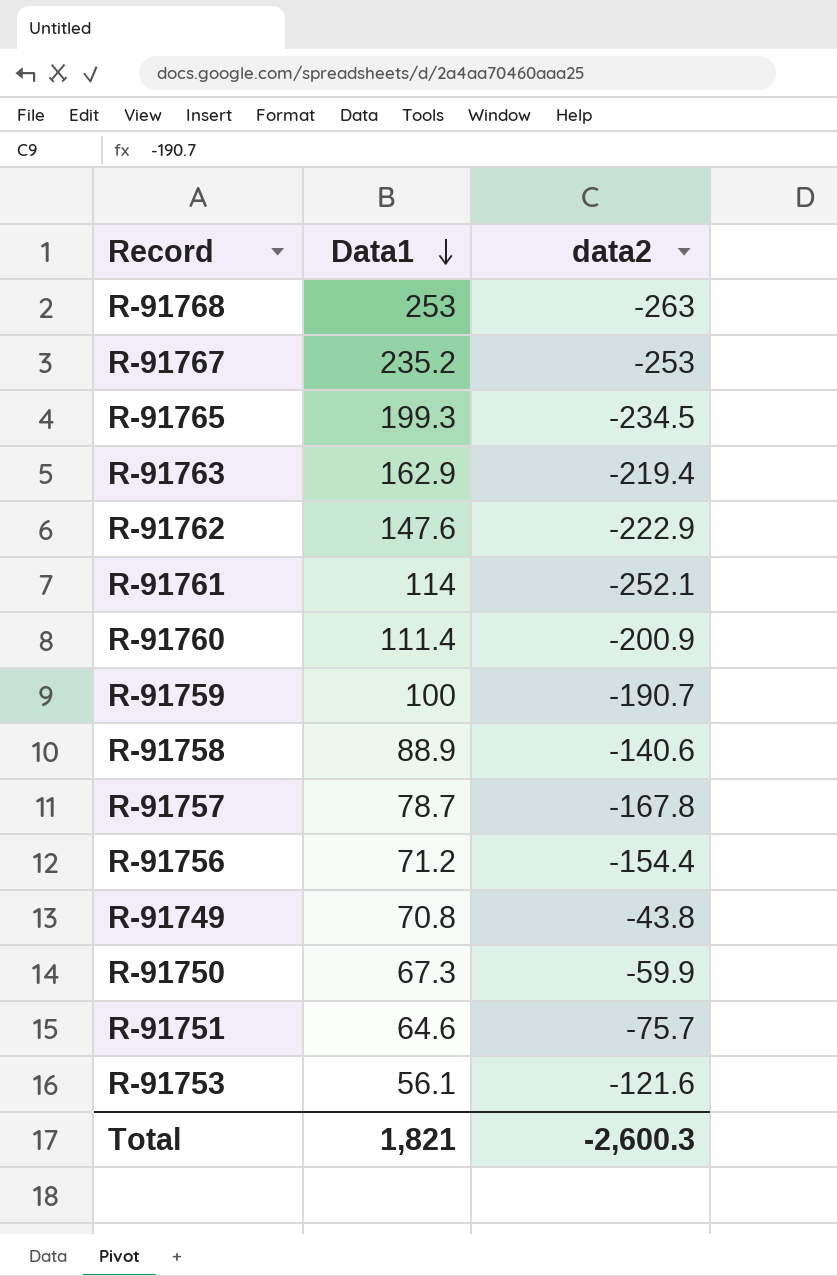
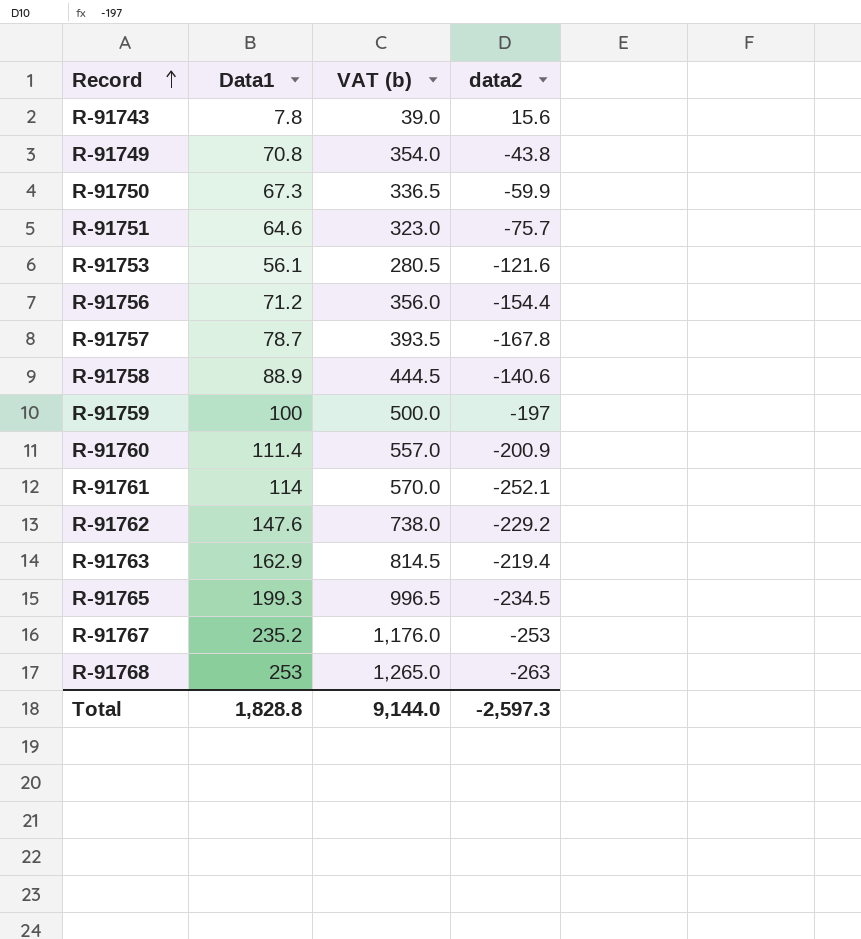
row order: Data1 descending -> Record ascending
column VAT (b) | formula: none -> [Data1] * 5
row R-91743: none -> 7.8 | 39.0 | 15.6
R-91759 | data2: -190.7 -> -197
R-91762 | data2: -222.9 -> -229.2
Total | Data1: 1,821 -> 1,828.8
Total | data2: -2,600.3 -> -2,597.3

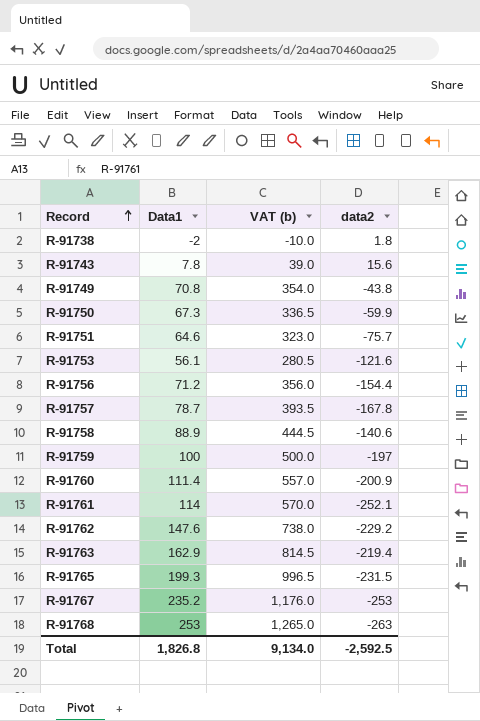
row R-91738: none -> -2 | -10.0 | 1.8
R-91765 | data2: -234.5 -> -231.5
Total | Data1: 1,828.8 -> 1,826.8
Total | VAT (b): 9,144.0 -> 9,134.0
Total | data2: -2,597.3 -> -2,592.5

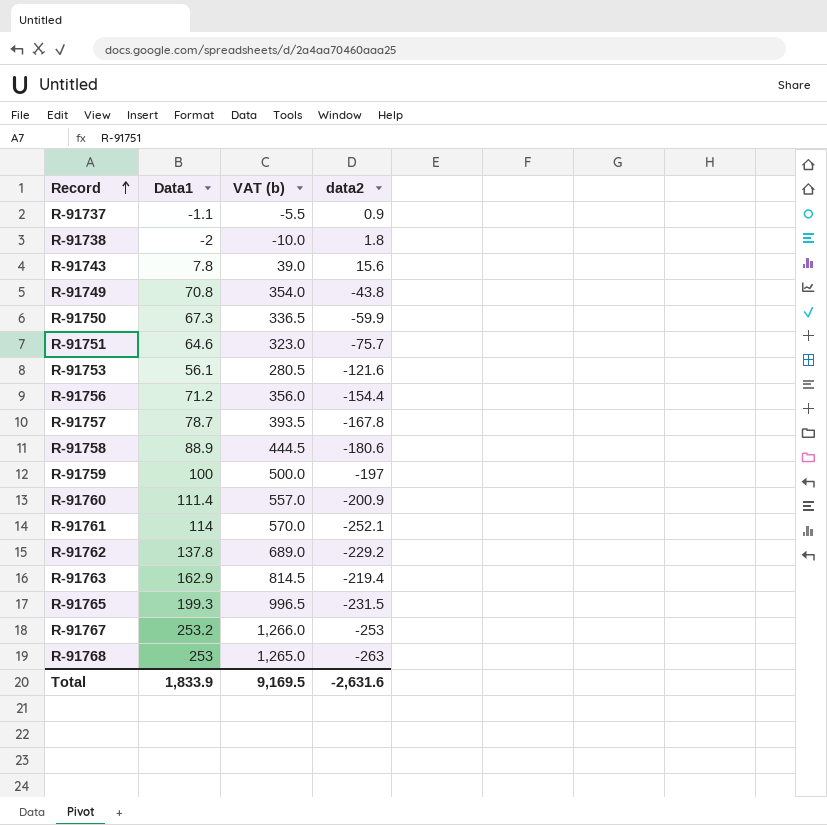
row R-91737: none -> -1.1 | -5.5 | 0.9
R-91758 | data2: -140.6 -> -180.6
R-91762 | Data1: 147.6 -> 137.8
R-91762 | VAT (b): 738.0 -> 689.0
R-91767 | Data1: 235.2 -> 253.2
R-91767 | VAT (b): 1,176.0 -> 1,266.0
Total | Data1: 1,826.8 -> 1,833.9
Total | VAT (b): 9,134.0 -> 9,169.5
Total | data2: -2,592.5 -> -2,631.6

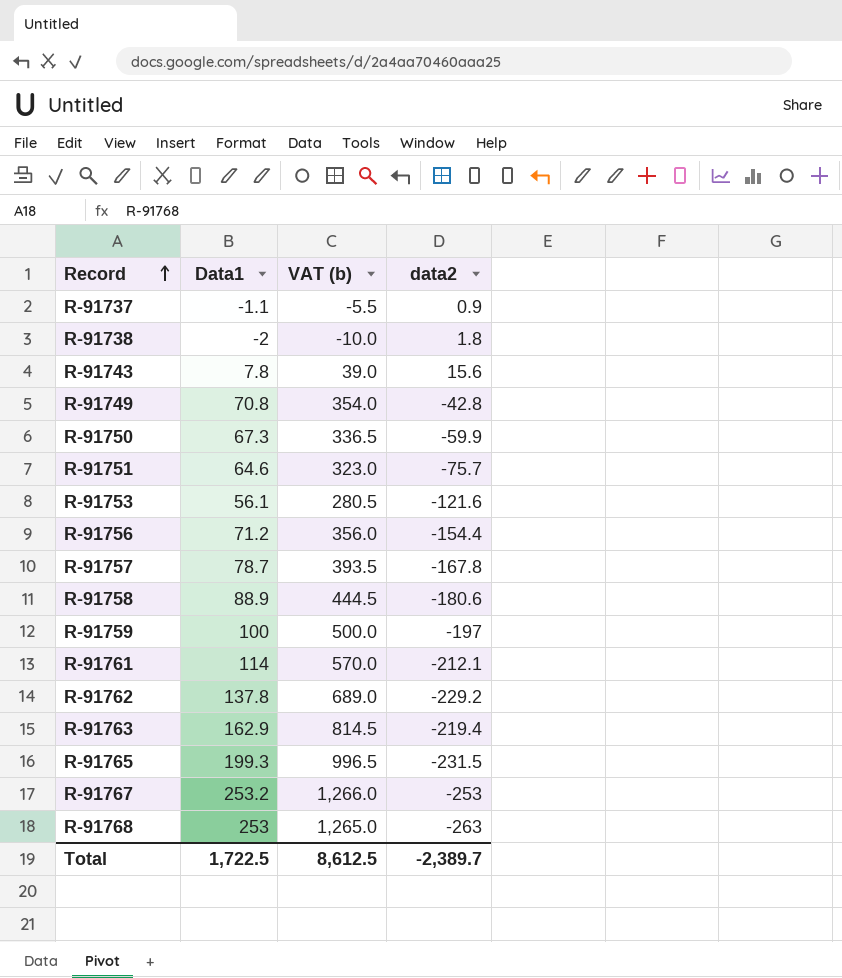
row R-91760: 111.4 | 557.0 | -200.9 -> none
R-91749 | data2: -43.8 -> -42.8
R-91761 | data2: -252.1 -> -212.1
Total | Data1: 1,833.9 -> 1,722.5
Total | VAT (b): 9,169.5 -> 8,612.5
Total | data2: -2,631.6 -> -2,389.7

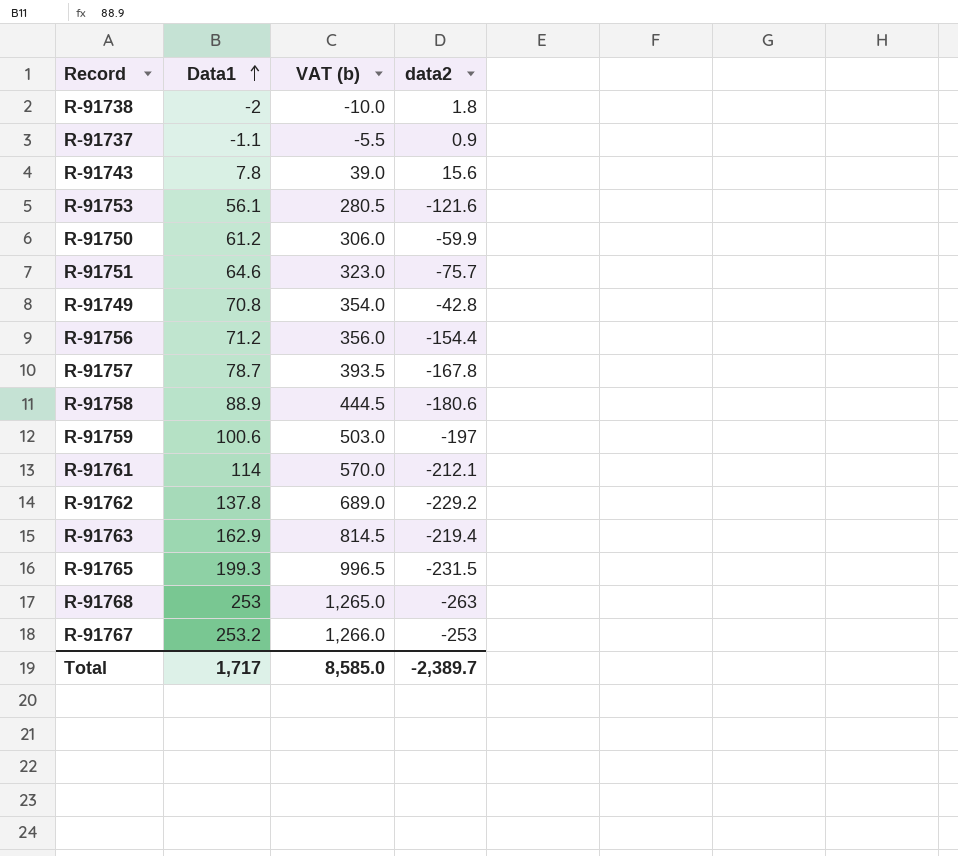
row order: Record ascending -> Data1 ascending
R-91750 | Data1: 67.3 -> 61.2
R-91750 | VAT (b): 336.5 -> 306.0
R-91759 | Data1: 100 -> 100.6
R-91759 | VAT (b): 500.0 -> 503.0
Total | Data1: 1,722.5 -> 1,717
Total | VAT (b): 8,612.5 -> 8,585.0

